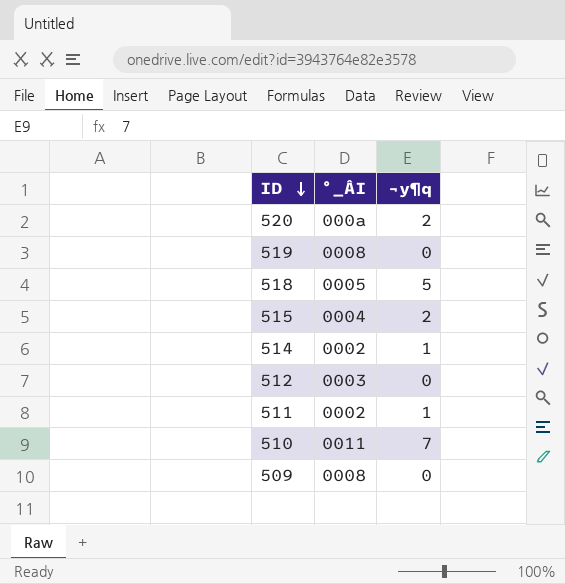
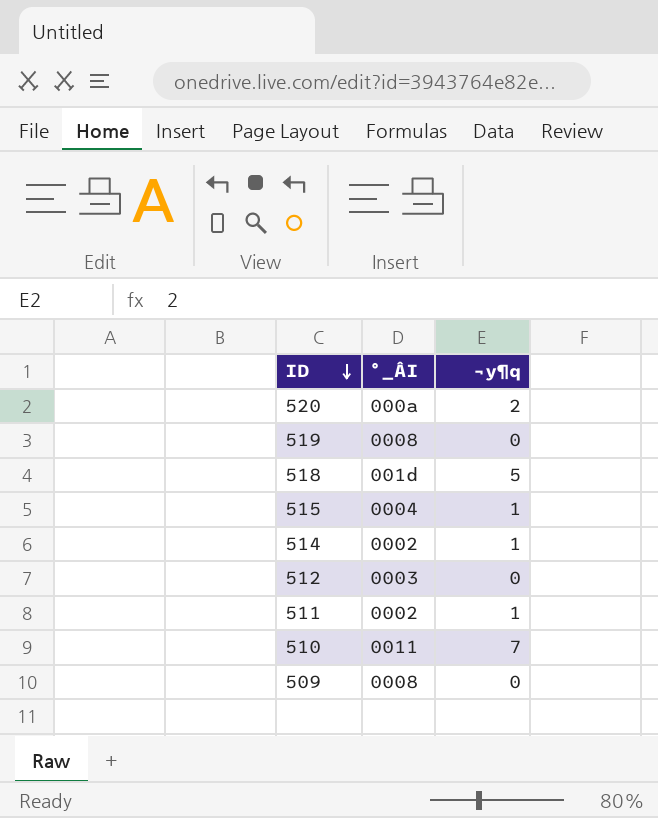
518 | °_ÂI: 0005 -> 001d
515 | ¬y¶q: 2 -> 1

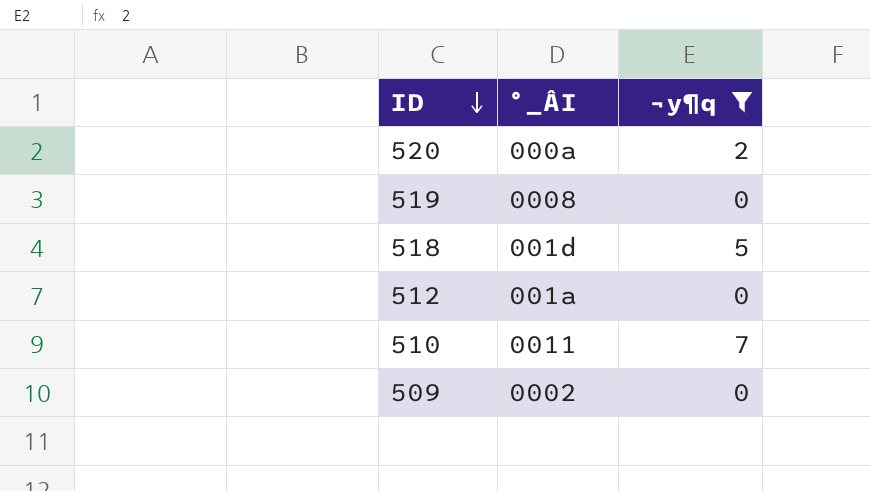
filter: none -> ¬y¶q != 1
512 | °_ÂI: 0003 -> 001a
509 | °_ÂI: 0008 -> 0002

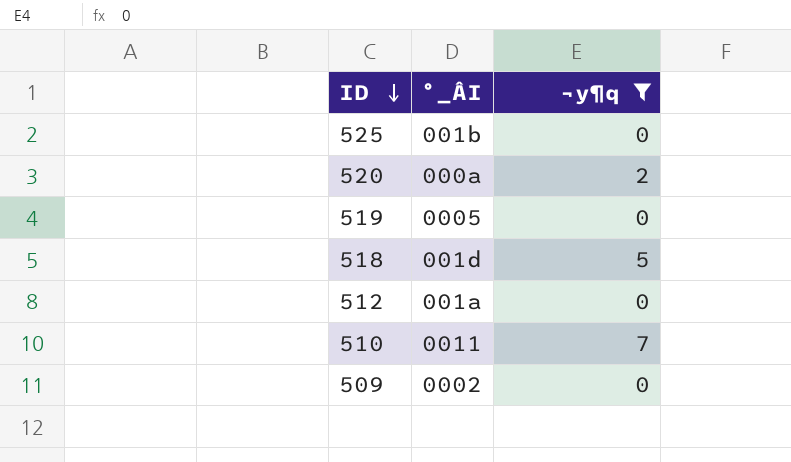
row 525: none -> 001b | 0
519 | °_ÂI: 0008 -> 0005

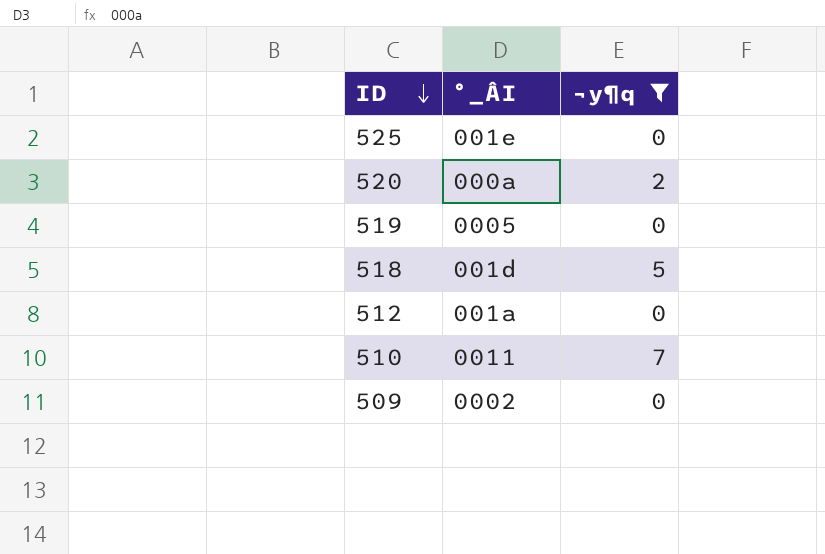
525 | °_ÂI: 001b -> 001e

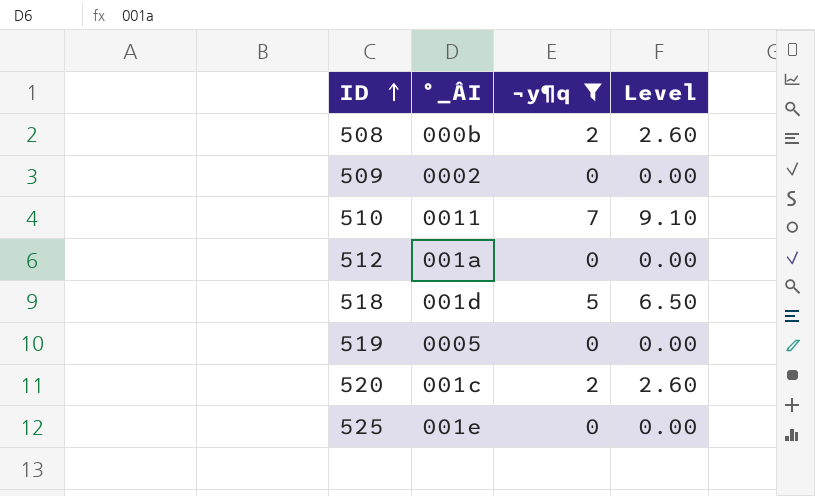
row order: ID descending -> ID ascending
column Level | formula: none -> [¬y¶q] * 1.3
row 508: none -> 000b | 2 | 2.60
520 | °_ÂI: 000a -> 001c

